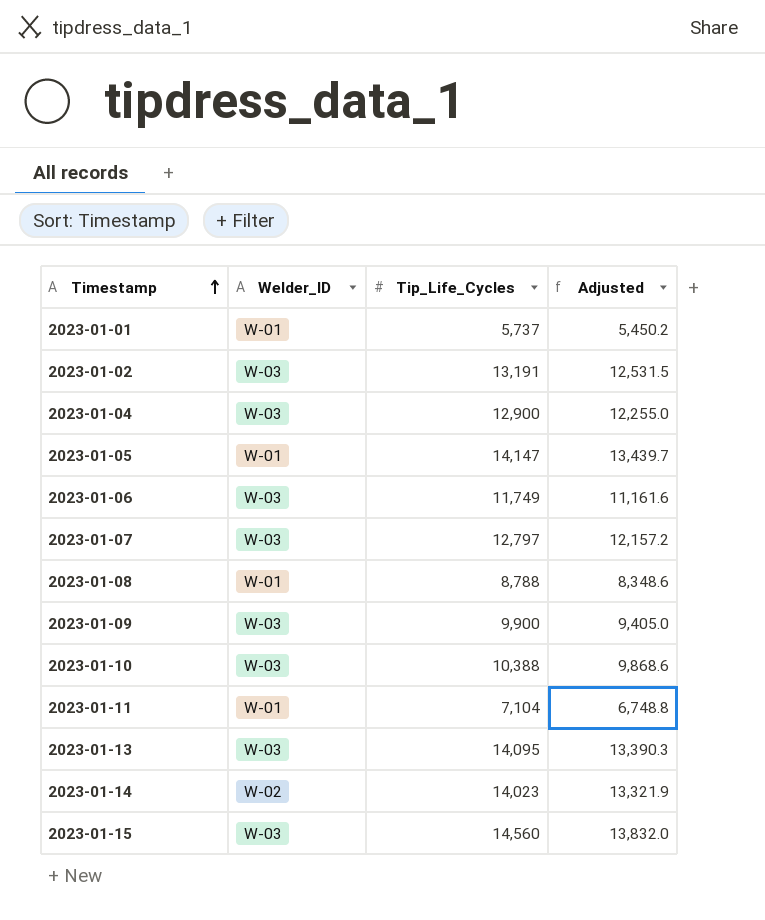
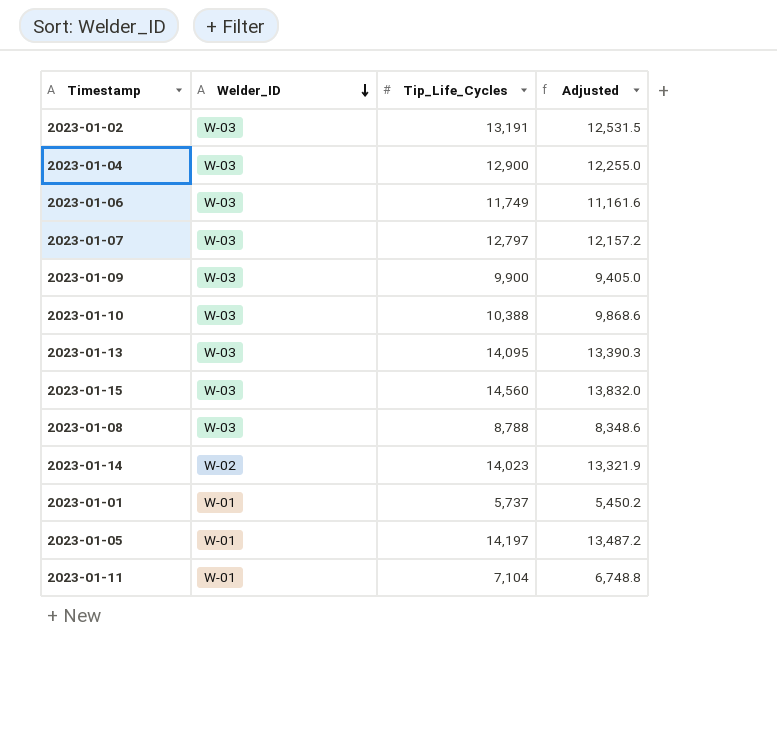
row order: Timestamp ascending -> Welder_ID descending
2023-01-08 | Welder_ID: W-01 -> W-03
2023-01-05 | Tip_Life_Cycles: 14,147 -> 14,197
2023-01-05 | Adjusted: 13,439.7 -> 13,487.2

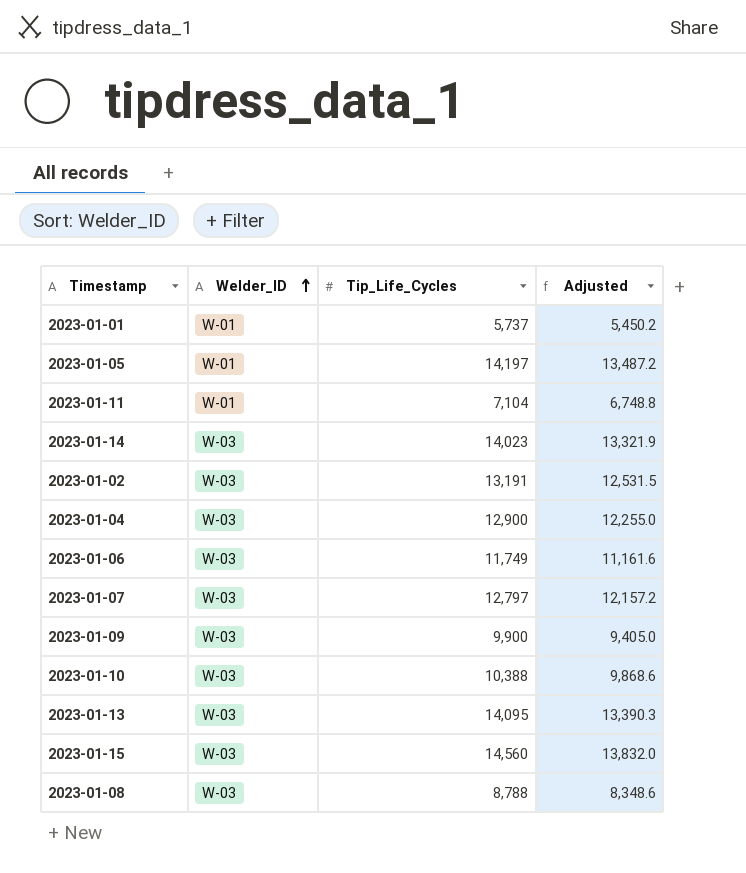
row order: Welder_ID descending -> Welder_ID ascending
2023-01-14 | Welder_ID: W-02 -> W-03

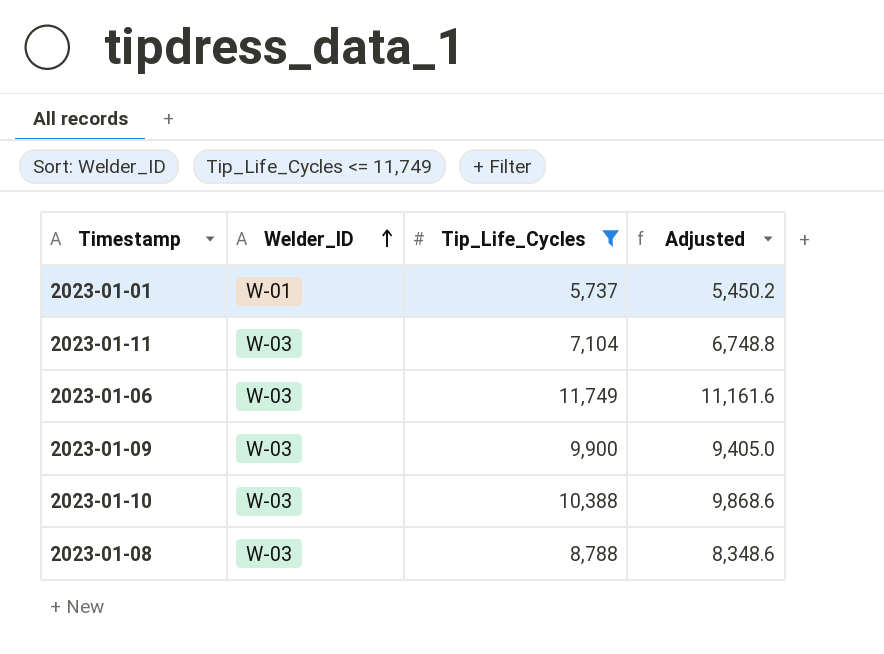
filter: none -> Tip_Life_Cycles <= 11,749
2023-01-11 | Welder_ID: W-01 -> W-03

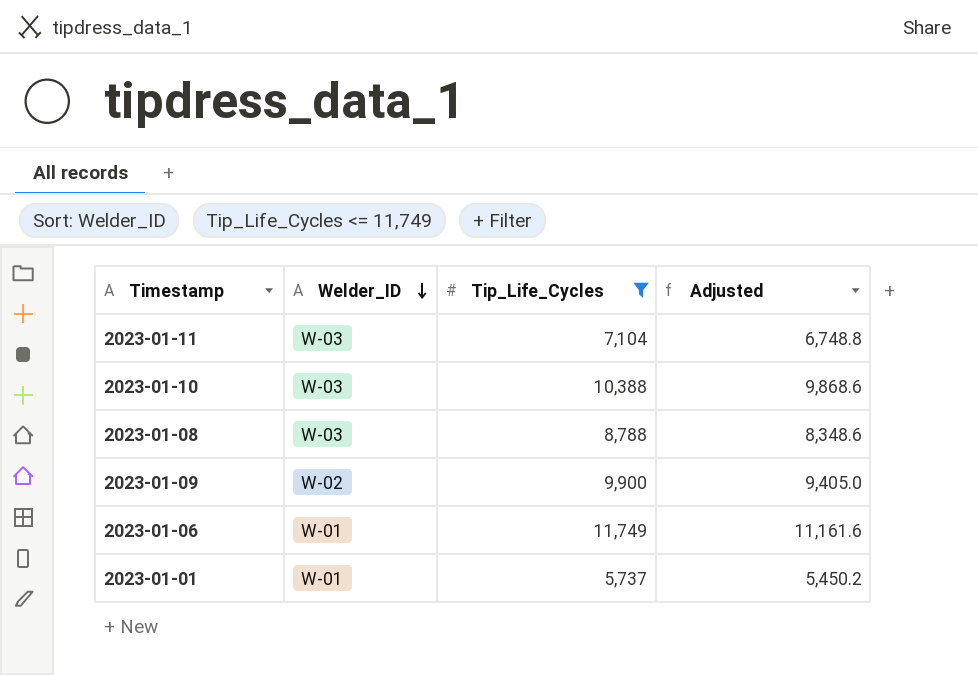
row order: Welder_ID ascending -> Welder_ID descending
2023-01-09 | Welder_ID: W-03 -> W-02
2023-01-06 | Welder_ID: W-03 -> W-01

